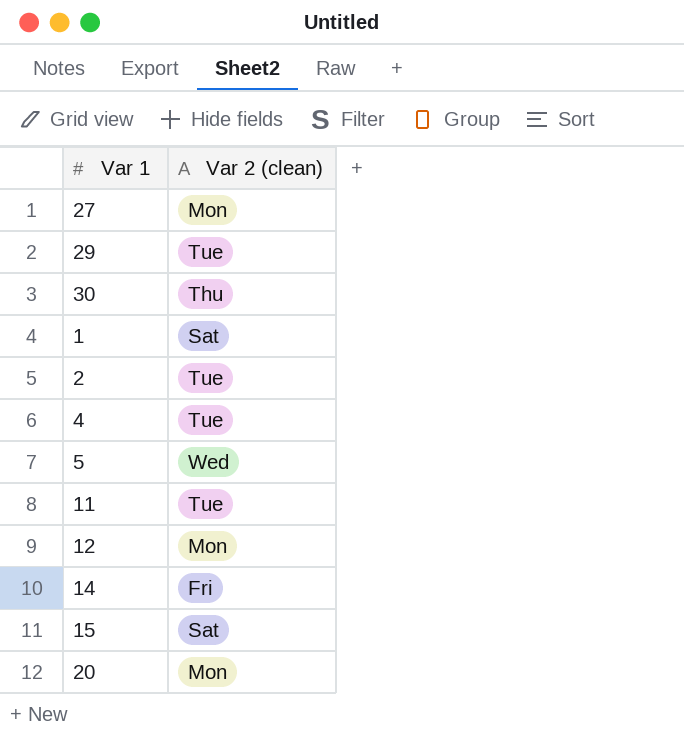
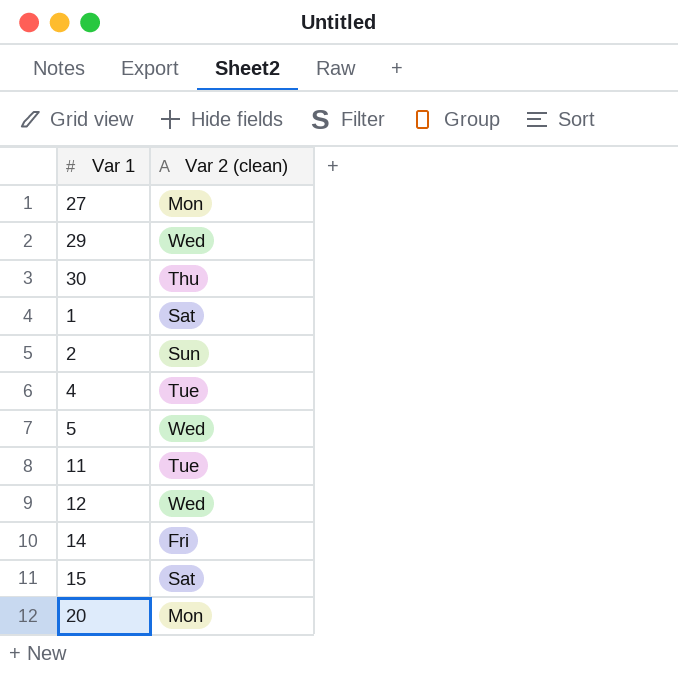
29 | Var 2 (clean): Tue -> Wed
2 | Var 2 (clean): Tue -> Sun
12 | Var 2 (clean): Mon -> Wed

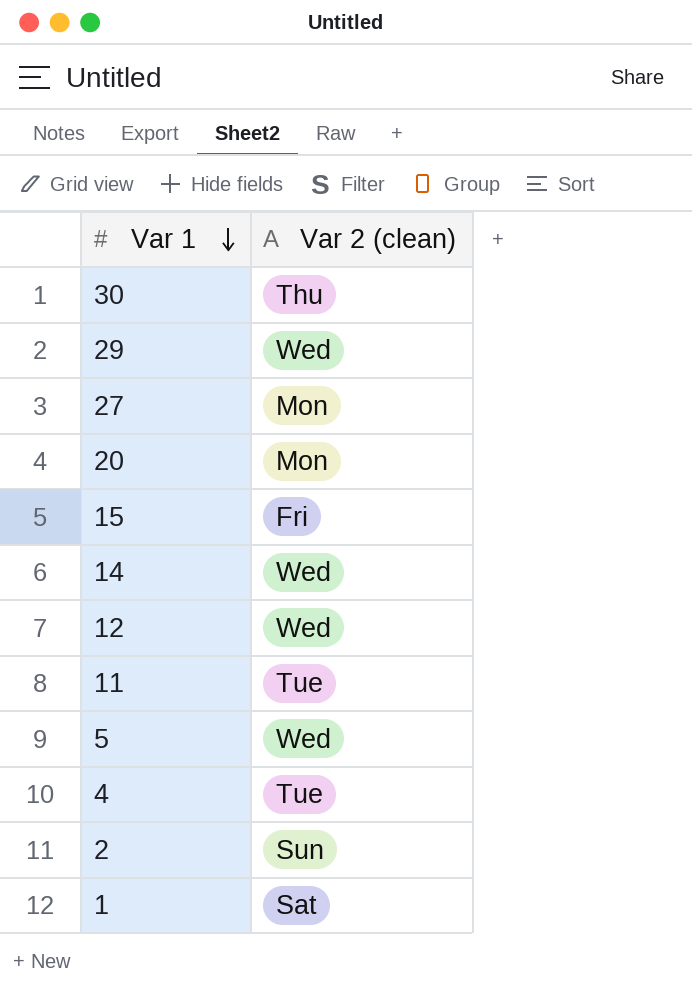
row order: none -> Var 1 descending
15 | Var 2 (clean): Sat -> Fri
14 | Var 2 (clean): Fri -> Wed

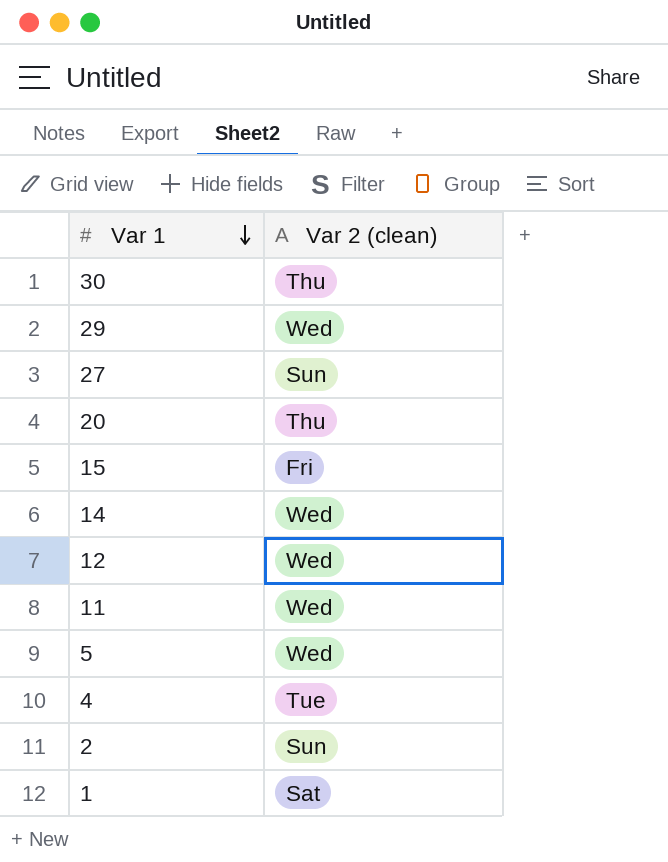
27 | Var 2 (clean): Mon -> Sun
20 | Var 2 (clean): Mon -> Thu
11 | Var 2 (clean): Tue -> Wed

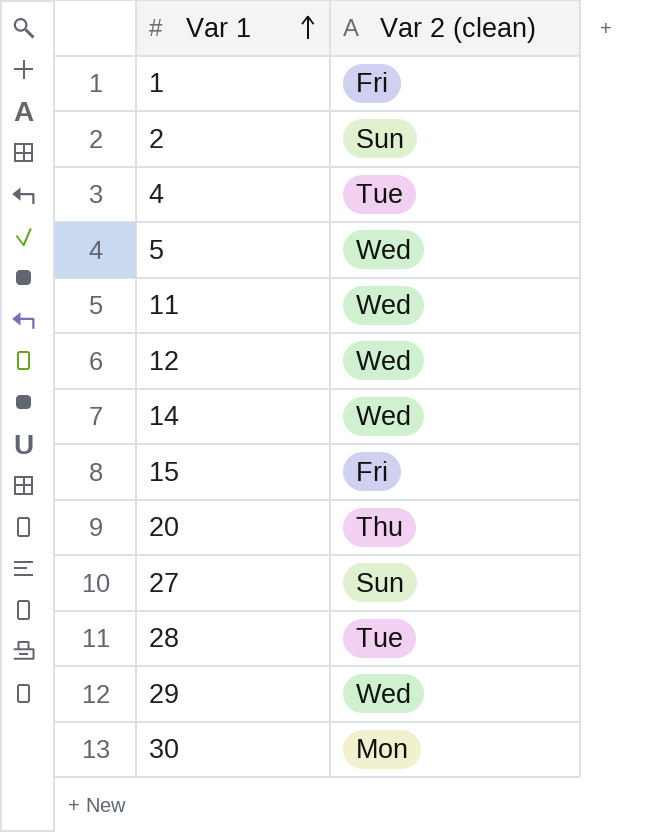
row order: Var 1 descending -> Var 1 ascending
1 | Var 2 (clean): Sat -> Fri
row 28: none -> Tue
30 | Var 2 (clean): Thu -> Mon

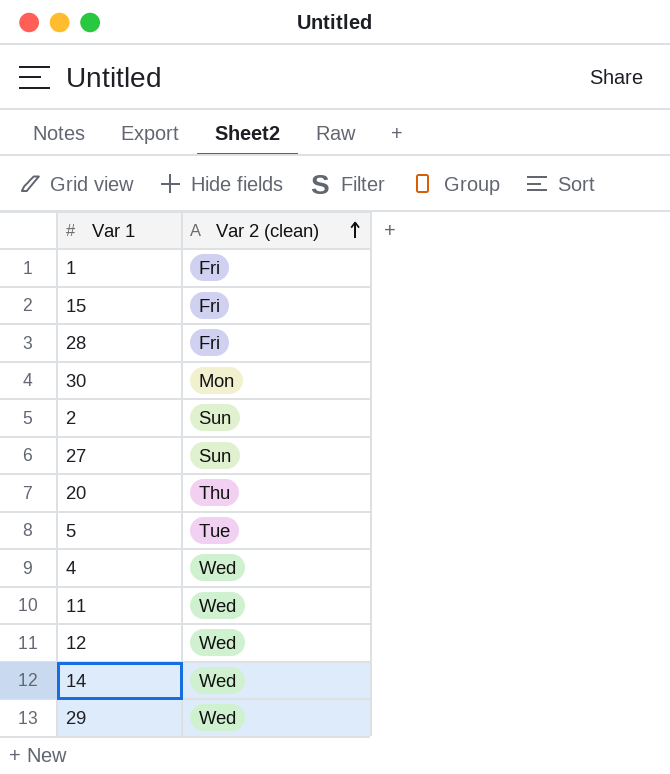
row order: Var 1 ascending -> Var 2 (clean) ascending
28 | Var 2 (clean): Tue -> Fri
5 | Var 2 (clean): Wed -> Tue
4 | Var 2 (clean): Tue -> Wed

